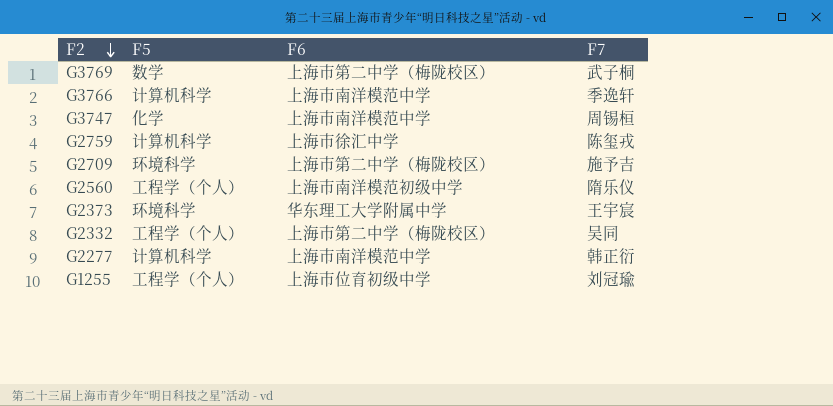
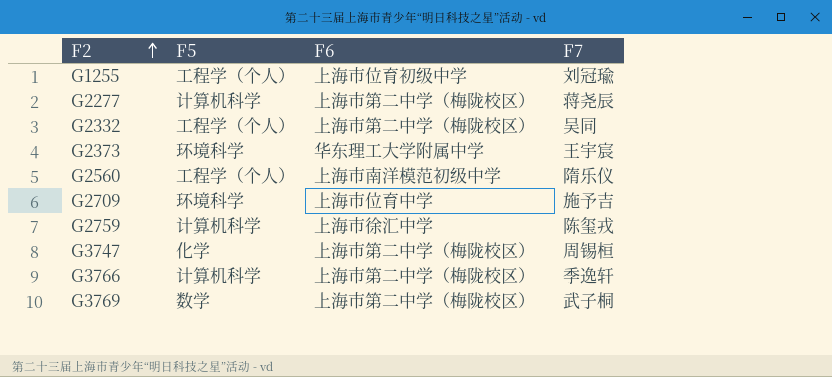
row order: F2 descending -> F2 ascending
G2277 | F6: 上海市南洋模范中学 -> 上海市第二中学（梅陇校区）
G2277 | F7: 韩正衍 -> 蒋尧辰
G2709 | F6: 上海市第二中学（梅陇校区） -> 上海市位育中学
G3747 | F6: 上海市南洋模范中学 -> 上海市第二中学（梅陇校区）
G3766 | F6: 上海市南洋模范中学 -> 上海市第二中学（梅陇校区）

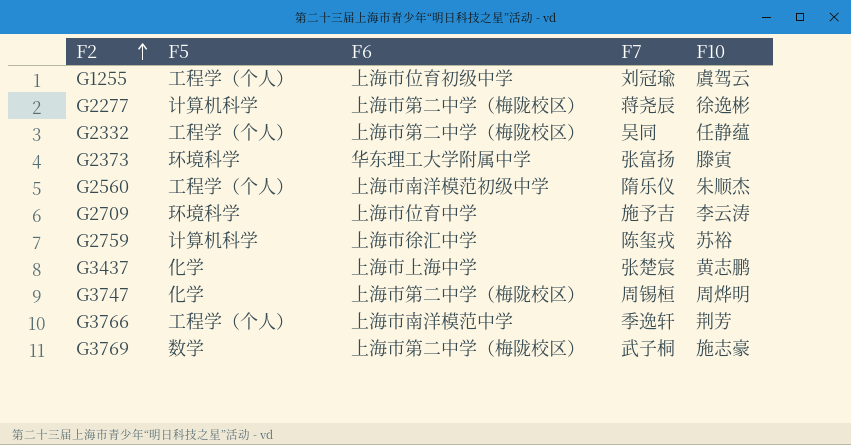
column F10 | position: none -> 5
G2373 | F7: 王宇宸 -> 张富扬
row G3437: none -> 化学 | 上海市上海中学 | 张楚宸 | 黄志鹏
G3766 | F5: 计算机科学 -> 工程学（个人）
G3766 | F6: 上海市第二中学（梅陇校区） -> 上海市南洋模范中学

